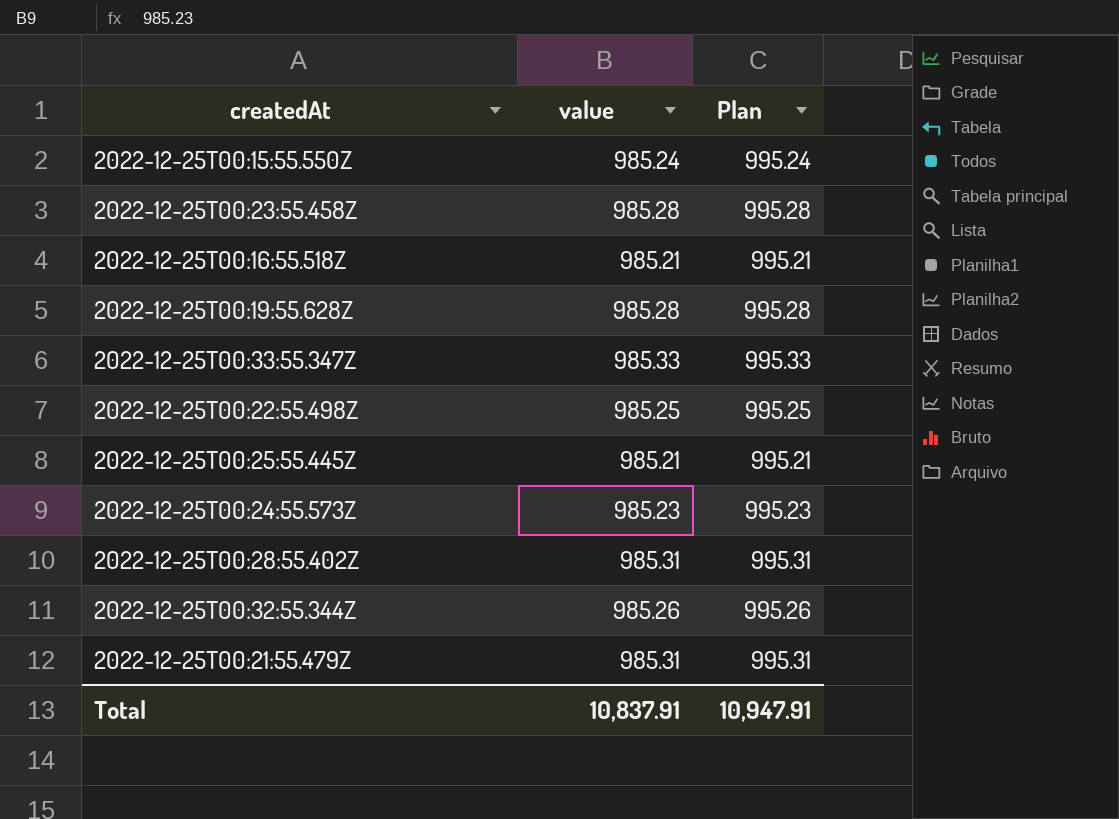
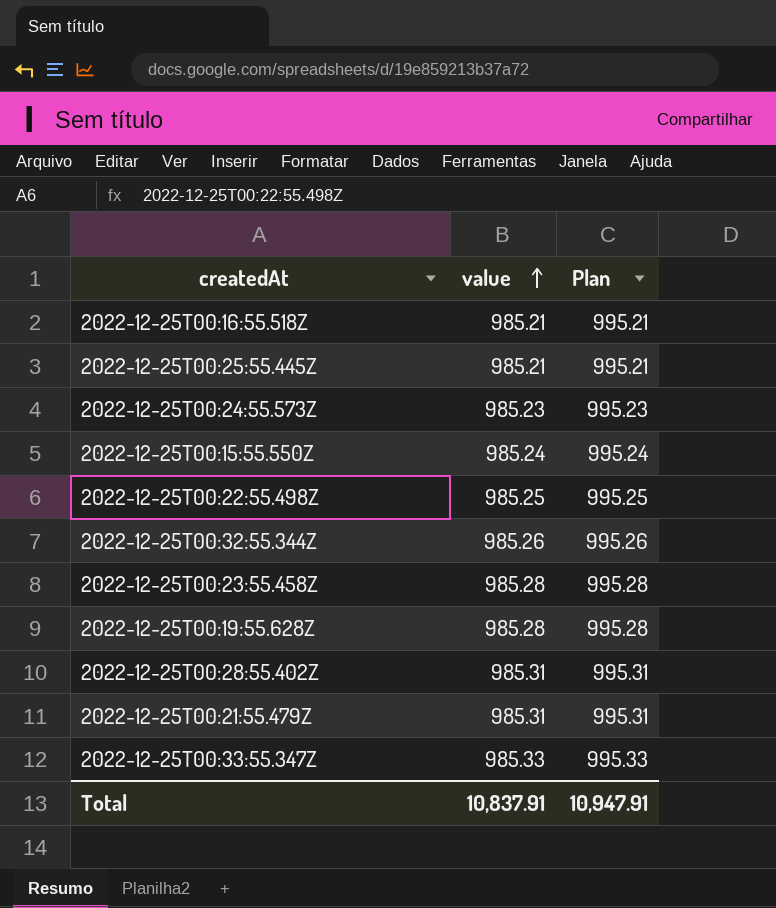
row order: none -> value ascending

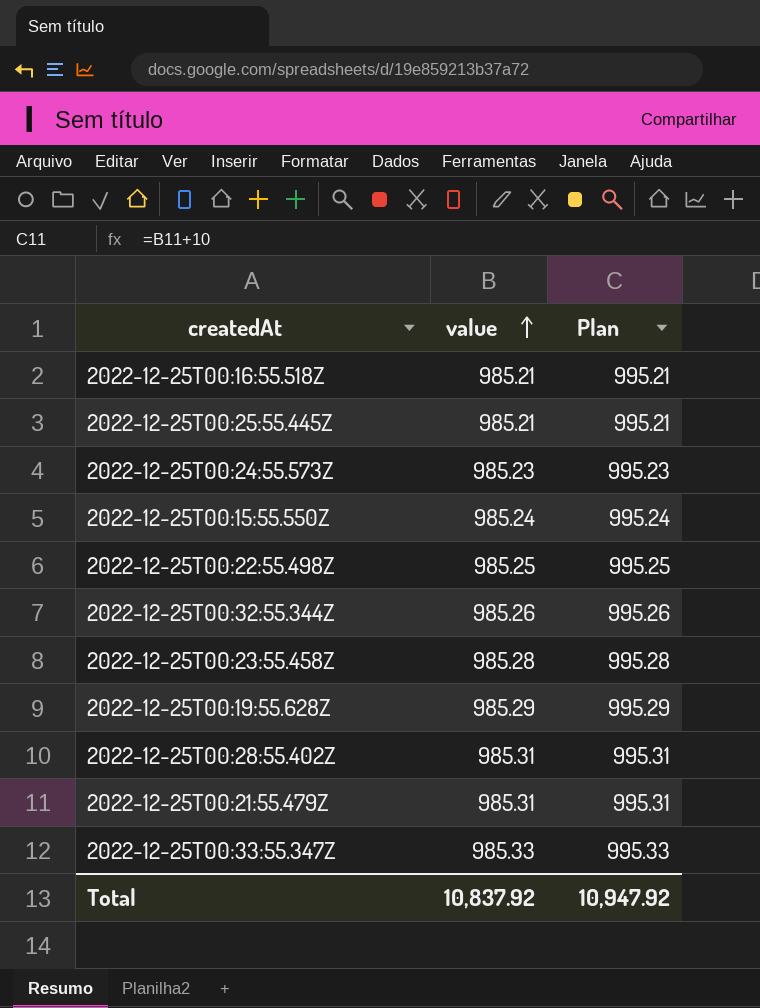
2022-12-25T00:19:55.628Z | value: 985.28 -> 985.29
2022-12-25T00:19:55.628Z | Plan: 995.28 -> 995.29
Total | value: 10,837.91 -> 10,837.92
Total | Plan: 10,947.91 -> 10,947.92

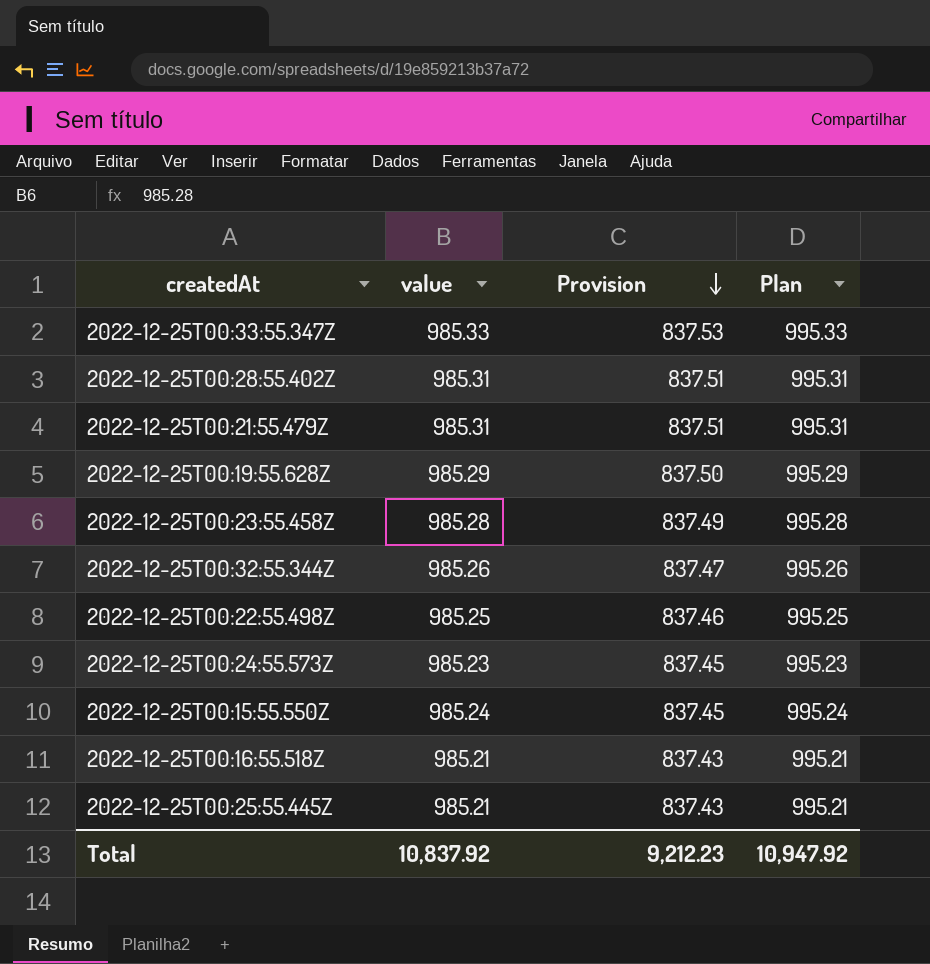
row order: value ascending -> Provision descending
column Provision | formula: none -> [value] * 0.85

